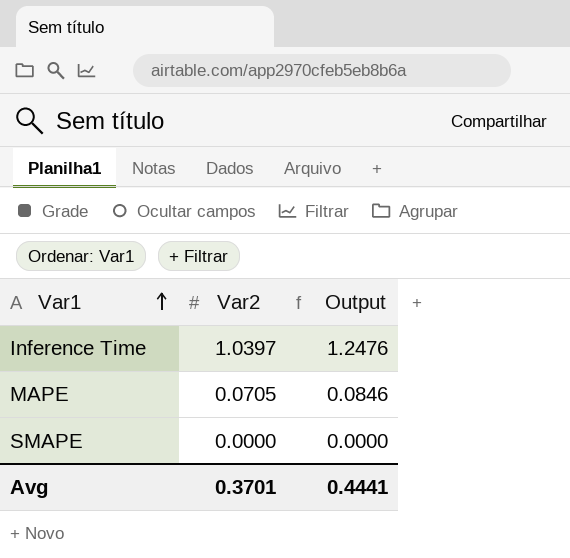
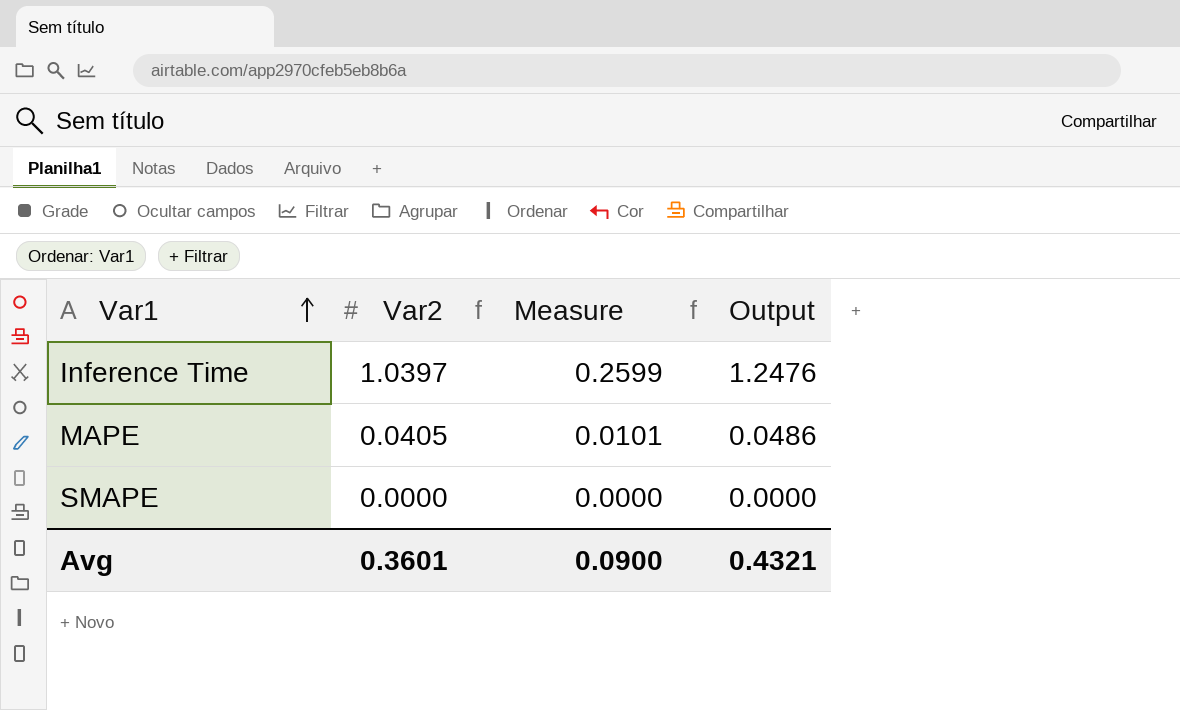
column Measure | formula: none -> [Var2] * 0.25
MAPE | Var2: 0.0705 -> 0.0405
MAPE | Output: 0.0846 -> 0.0486
Avg | Var2: 0.3701 -> 0.3601
Avg | Output: 0.4441 -> 0.4321

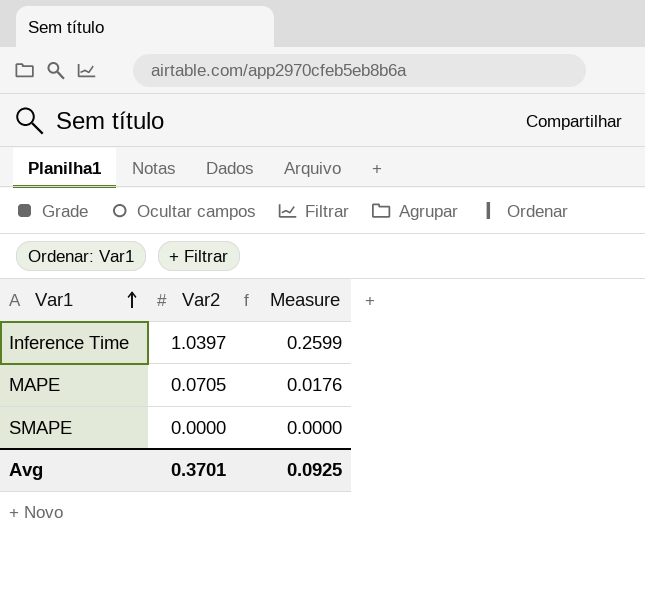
column Output | formula: [Var2] * 1.2 -> none
MAPE | Var2: 0.0405 -> 0.0705
MAPE | Measure: 0.0101 -> 0.0176
Avg | Var2: 0.3601 -> 0.3701
Avg | Measure: 0.0900 -> 0.0925

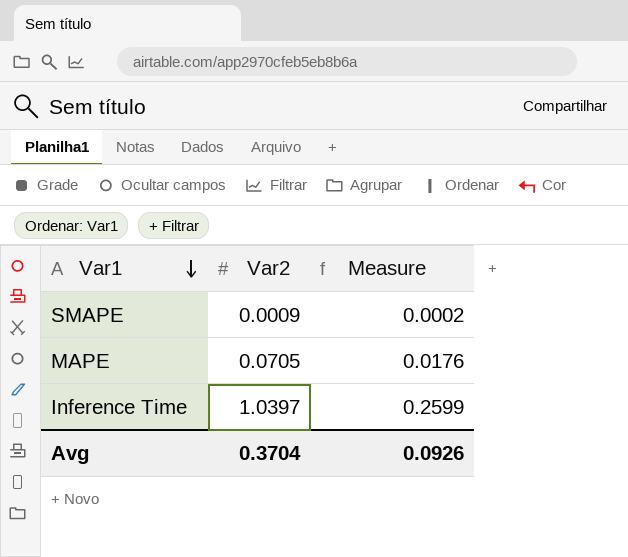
row order: Var1 ascending -> Var1 descending
SMAPE | Var2: 0.0000 -> 0.0009
SMAPE | Measure: 0.0000 -> 0.0002
Avg | Var2: 0.3701 -> 0.3704
Avg | Measure: 0.0925 -> 0.0926

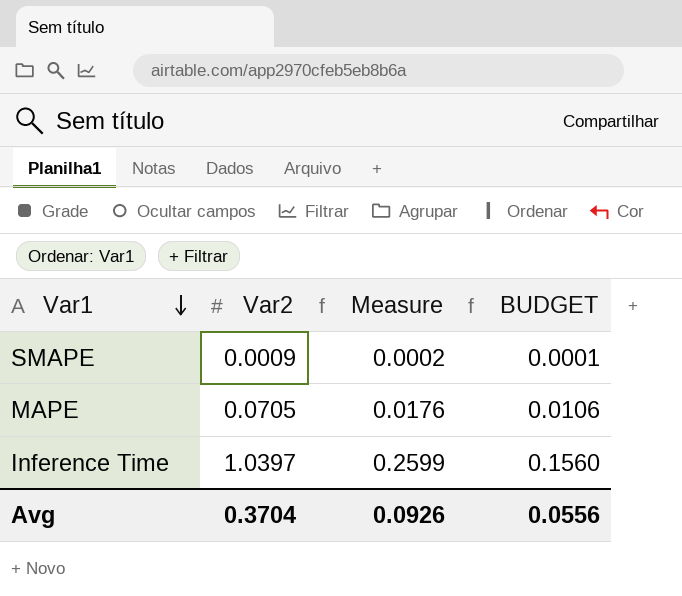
column BUDGET | formula: none -> [Var2] * 0.15

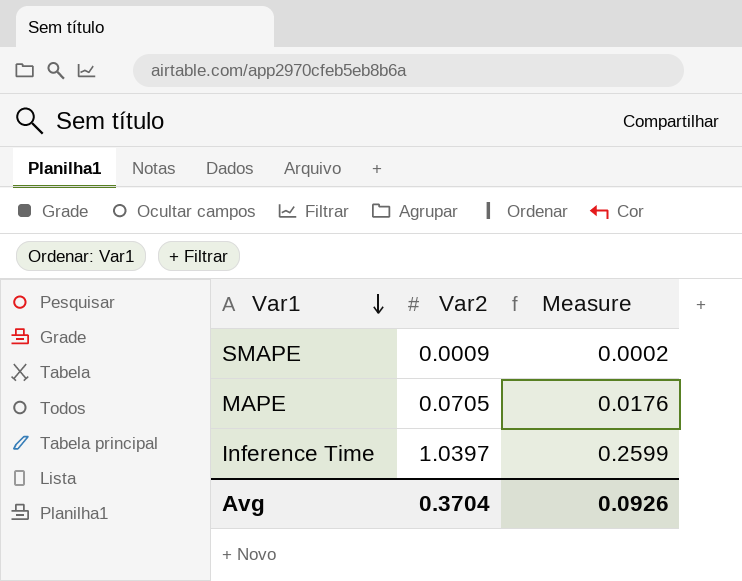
column BUDGET | formula: [Var2] * 0.15 -> none

